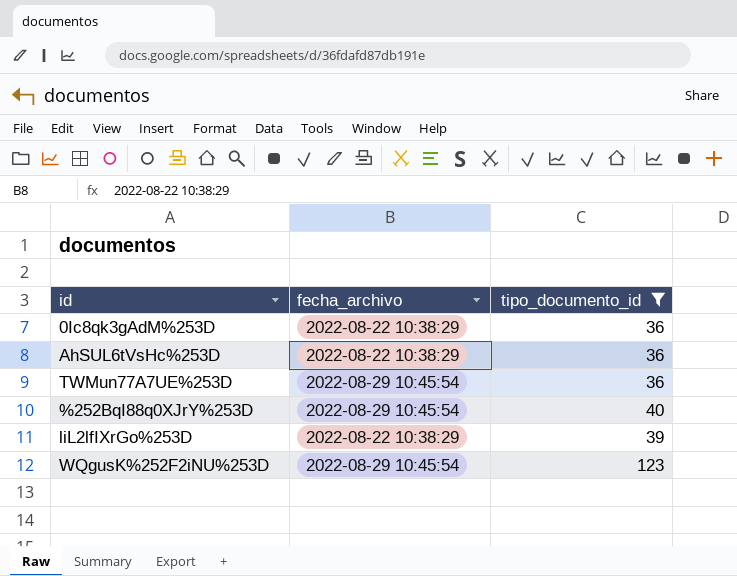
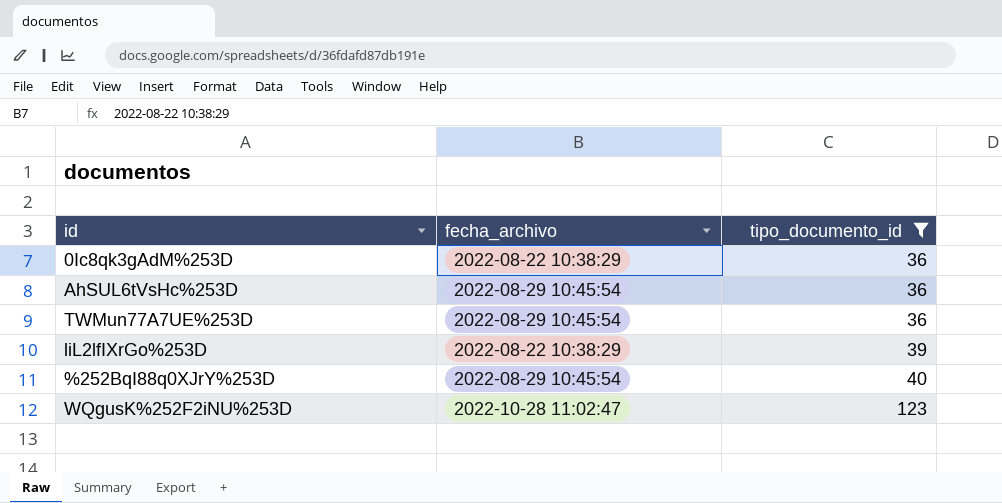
row order: none -> tipo_documento_id ascending
AhSUL6tVsHc%253D | fecha_archivo: 2022-08-22 10:38:29 -> 2022-08-29 10:45:54
WQgusK%252F2iNU%253D | fecha_archivo: 2022-08-29 10:45:54 -> 2022-10-28 11:02:47

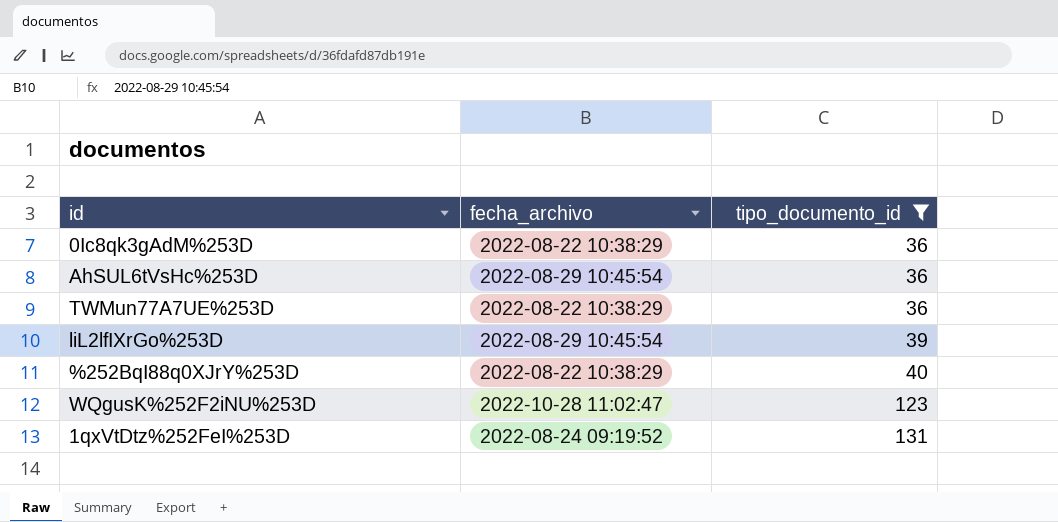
TWMun77A7UE%253D | fecha_archivo: 2022-08-29 10:45:54 -> 2022-08-22 10:38:29
liL2lfIXrGo%253D | fecha_archivo: 2022-08-22 10:38:29 -> 2022-08-29 10:45:54
%252BqI88q0XJrY%253D | fecha_archivo: 2022-08-29 10:45:54 -> 2022-08-22 10:38:29
row 1qxVtDtz%252FeI%253D: none -> 2022-08-24 09:19:52 | 131

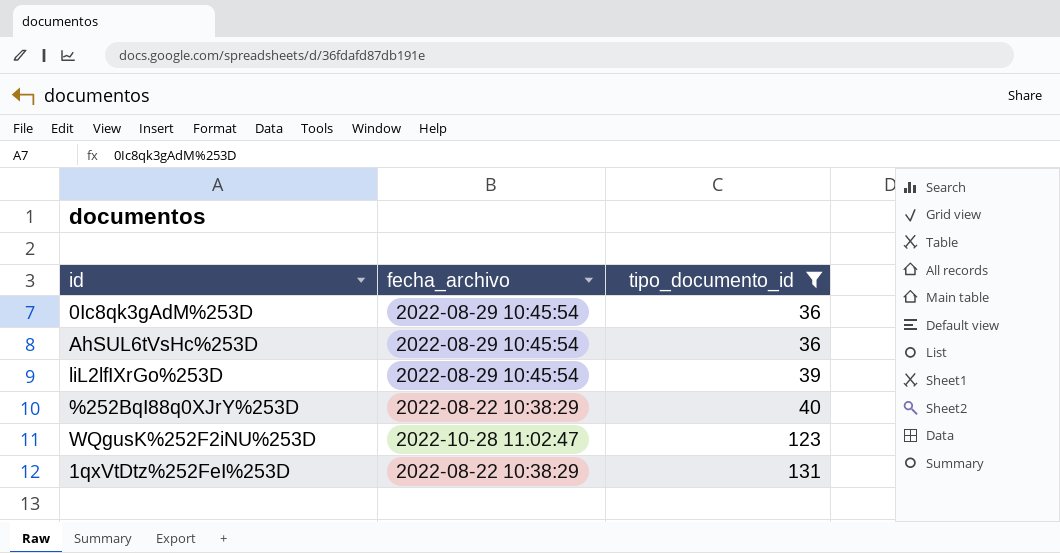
row TWMun77A7UE%253D: 2022-08-22 10:38:29 | 36 -> none
0Ic8qk3gAdM%253D | fecha_archivo: 2022-08-22 10:38:29 -> 2022-08-29 10:45:54
1qxVtDtz%252FeI%253D | fecha_archivo: 2022-08-24 09:19:52 -> 2022-08-22 10:38:29

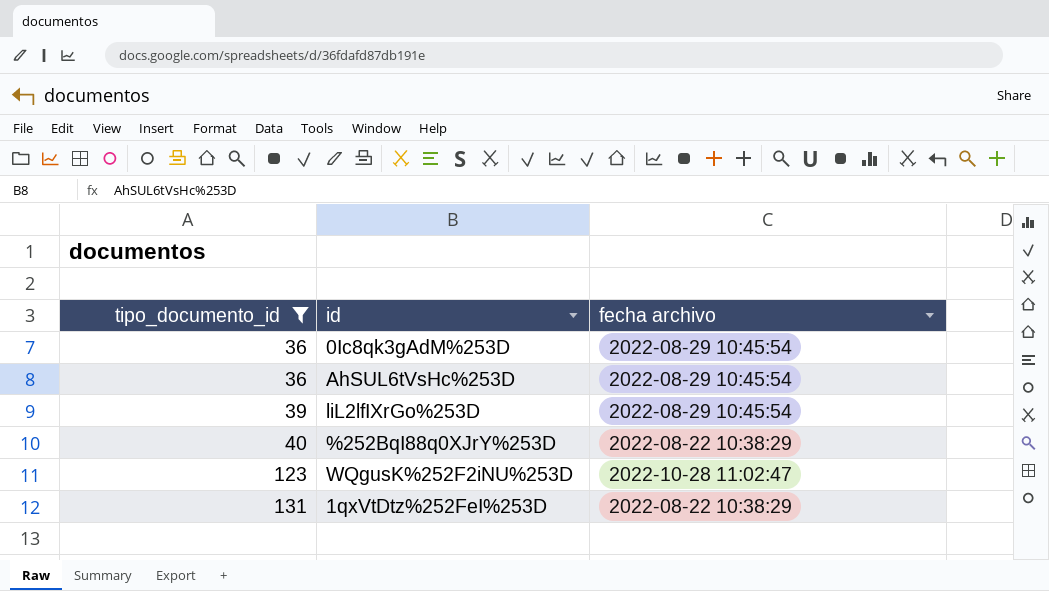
column tipo_documento_id | position: 3 -> 1
column name: fecha_archivo -> fecha archivo

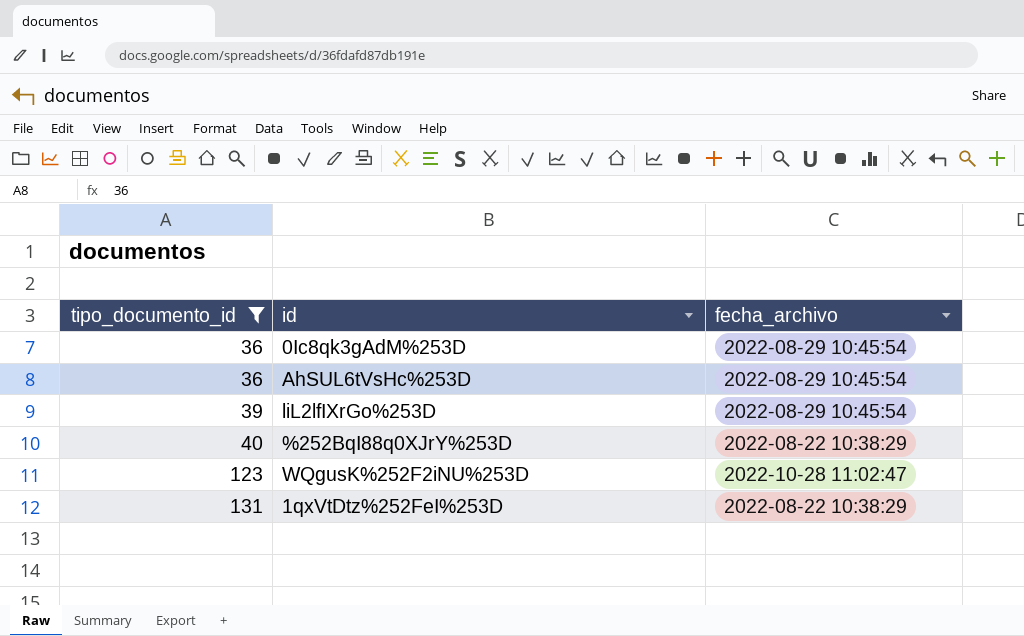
column name: fecha archivo -> fecha_archivo

